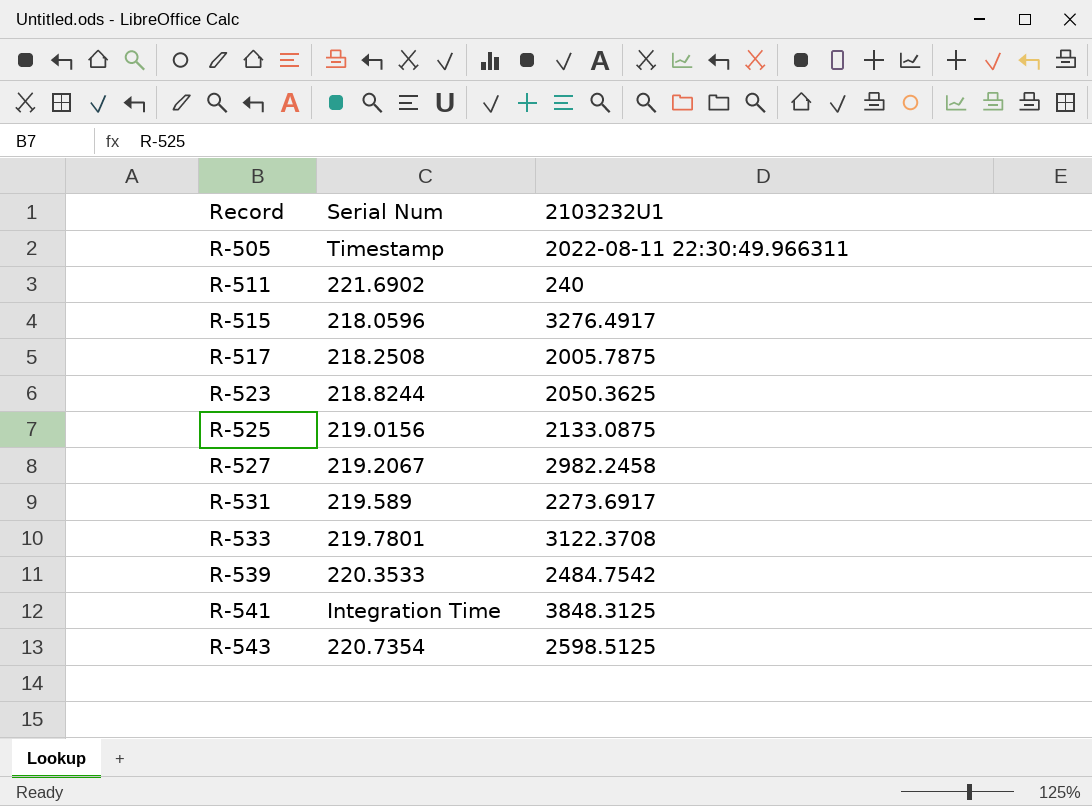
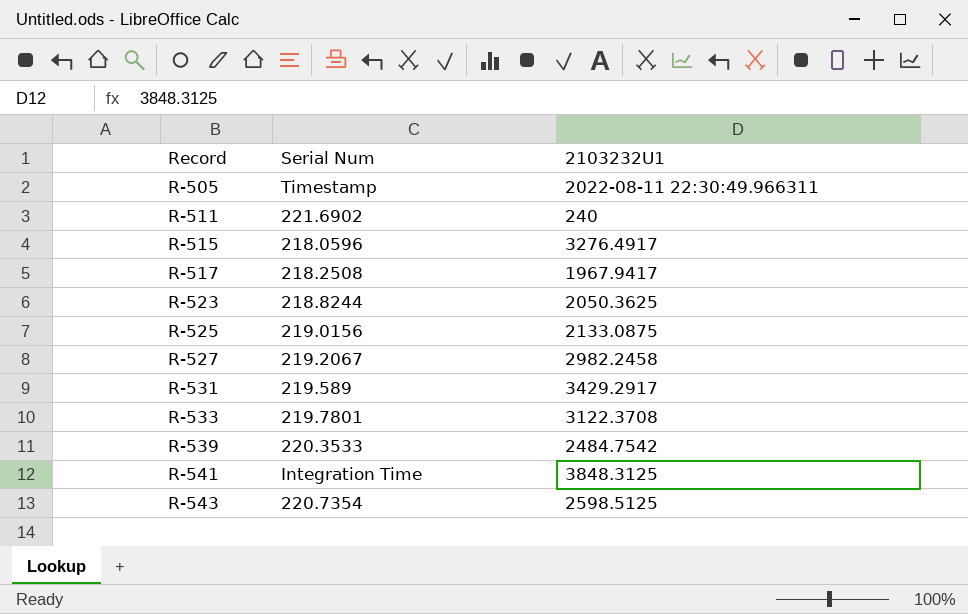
R-517 | 2103232U1: 2005.7875 -> 1967.9417
R-531 | 2103232U1: 2273.6917 -> 3429.2917

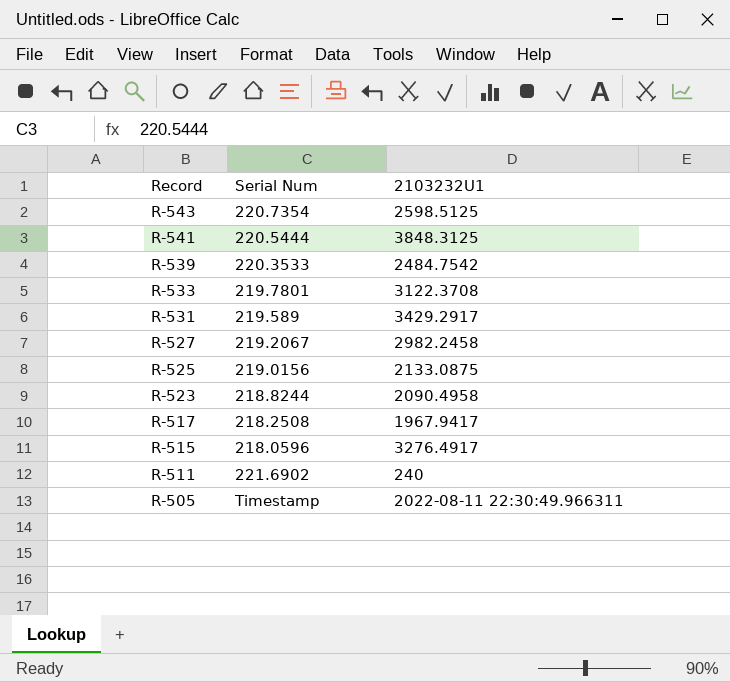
row order: Record ascending -> Record descending
R-541 | Serial Num: Integration Time -> 220.5444
R-523 | 2103232U1: 2050.3625 -> 2090.4958

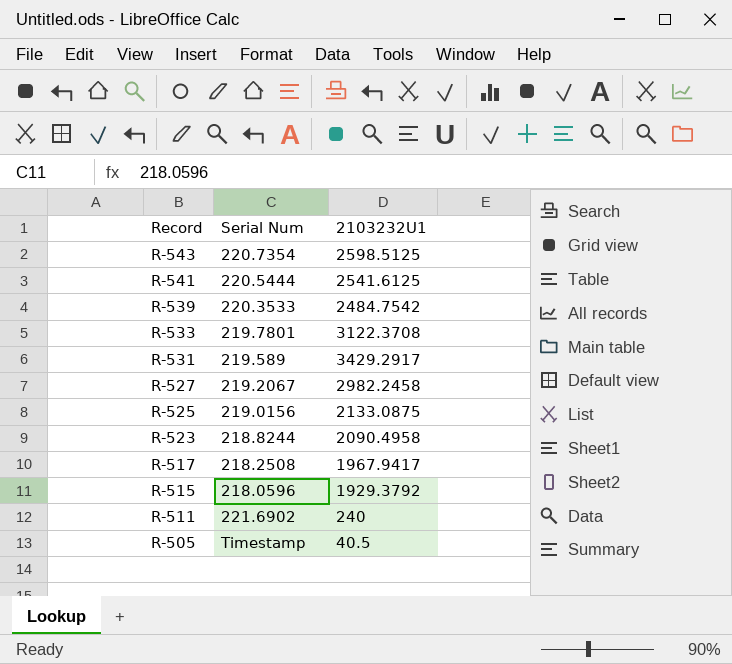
R-541 | 2103232U1: 3848.3125 -> 2541.6125
R-515 | 2103232U1: 3276.4917 -> 1929.3792
R-505 | 2103232U1: 2022-08-11 22:30:49.966311 -> 40.5

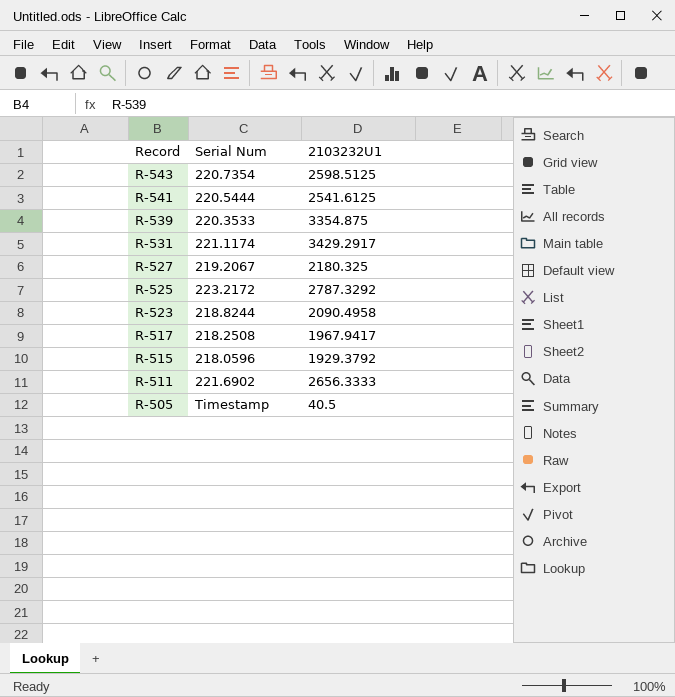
row R-533: 219.7801 | 3122.3708 -> none
R-539 | 2103232U1: 2484.7542 -> 3354.875
R-531 | Serial Num: 219.589 -> 221.1174
R-527 | 2103232U1: 2982.2458 -> 2180.325
R-525 | Serial Num: 219.0156 -> 223.2172
R-525 | 2103232U1: 2133.0875 -> 2787.3292
R-511 | 2103232U1: 240 -> 2656.3333

